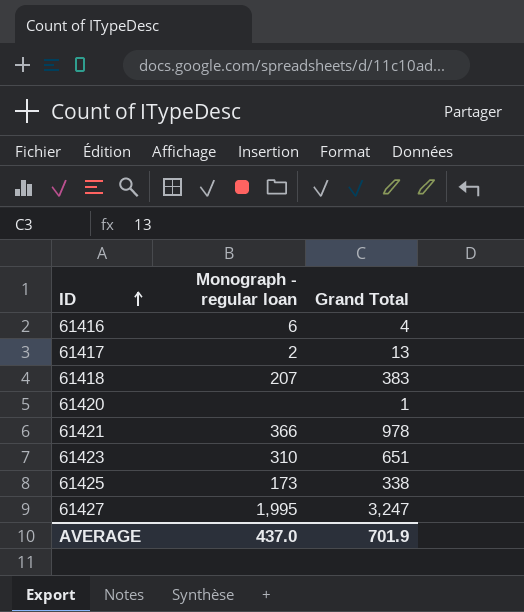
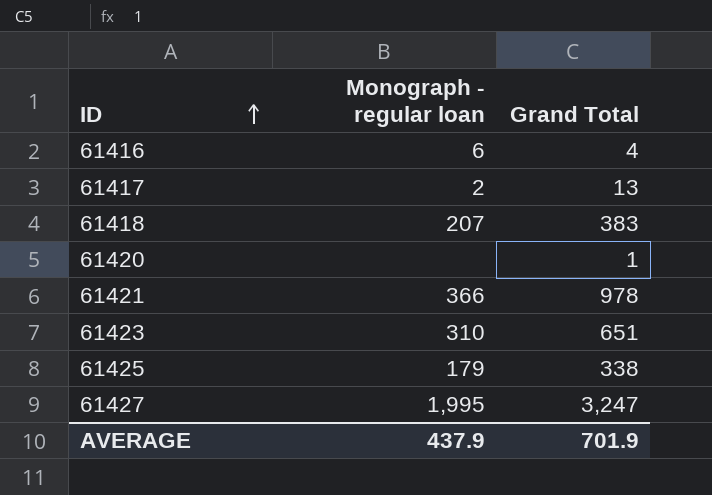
61425 | Monograph - regular loan: 173 -> 179
AVERAGE | Monograph - regular loan: 437.0 -> 437.9

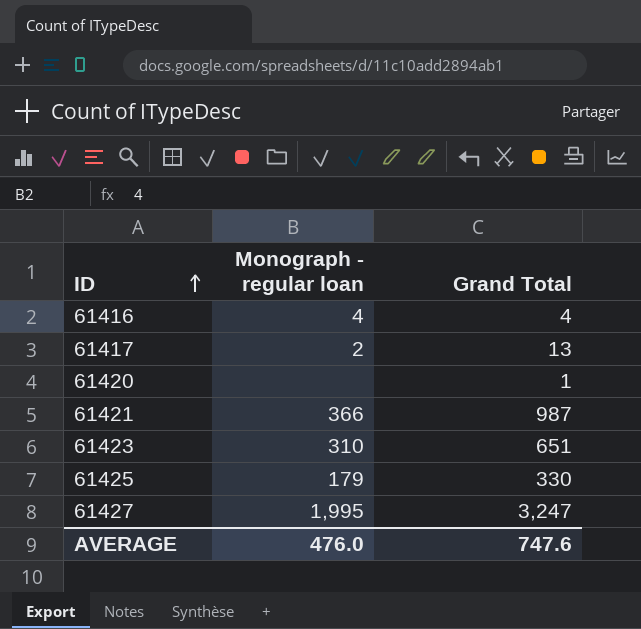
row 61418: 207 | 383 -> none
61416 | Monograph - regular loan: 6 -> 4
61421 | Grand Total: 978 -> 987
61425 | Grand Total: 338 -> 330
AVERAGE | Monograph - regular loan: 437.9 -> 476.0
AVERAGE | Grand Total: 701.9 -> 747.6

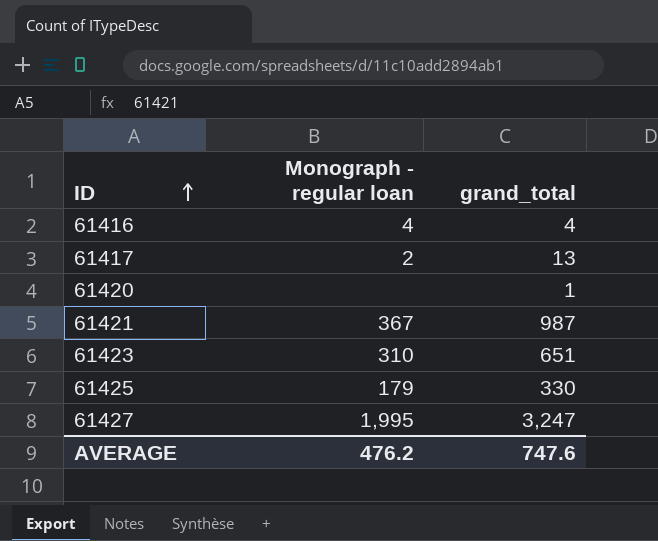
column name: Grand Total -> grand_total
61421 | Monograph - regular loan: 366 -> 367
AVERAGE | Monograph - regular loan: 476.0 -> 476.2

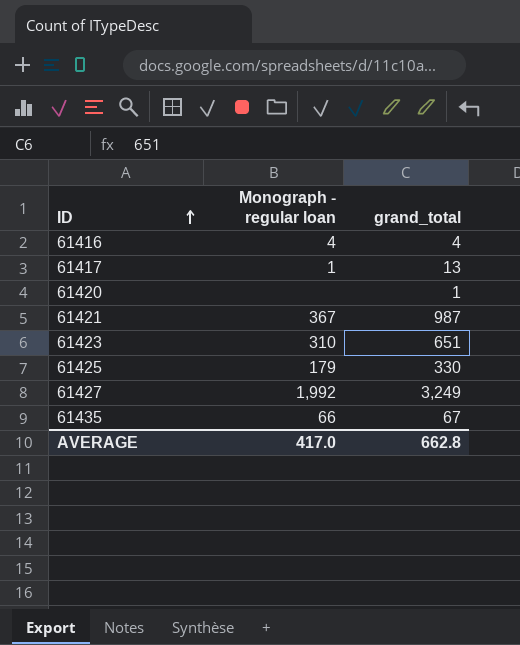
61417 | Monograph - regular loan: 2 -> 1
61427 | Monograph - regular loan: 1,995 -> 1,992
61427 | grand_total: 3,247 -> 3,249
row 61435: none -> 66 | 67
AVERAGE | Monograph - regular loan: 476.2 -> 417.0
AVERAGE | grand_total: 747.6 -> 662.8

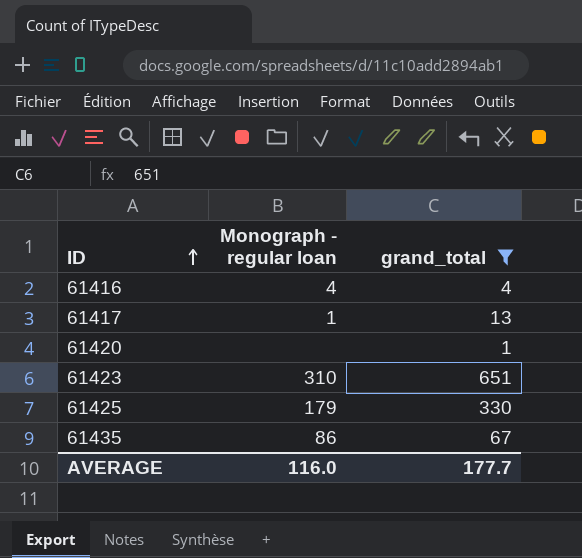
filter: none -> grand_total <= 651
61435 | Monograph - regular loan: 66 -> 86
AVERAGE | Monograph - regular loan: 417.0 -> 116.0
AVERAGE | grand_total: 662.8 -> 177.7

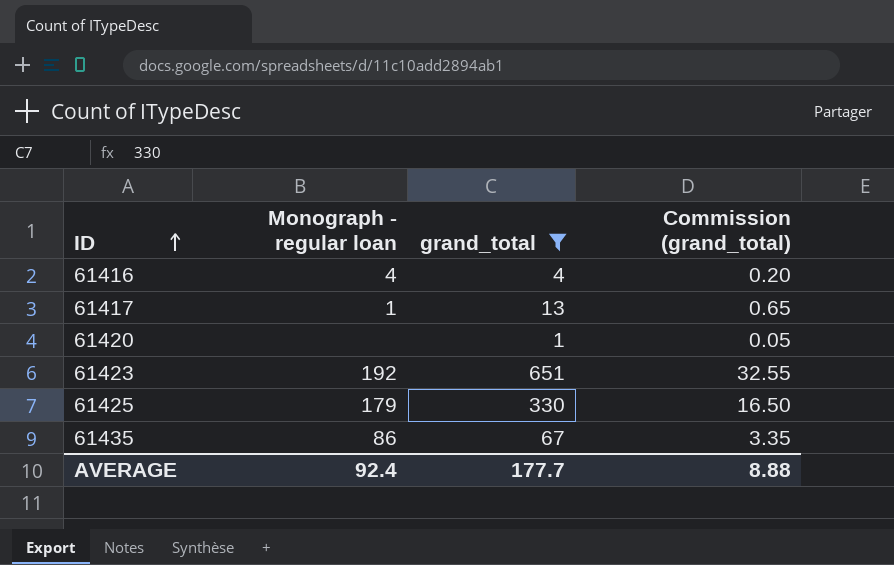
column Commission (grand_total) | formula: none -> [grand_total] * 0.05
61423 | Monograph - regular loan: 310 -> 192
AVERAGE | Monograph - regular loan: 116.0 -> 92.4

